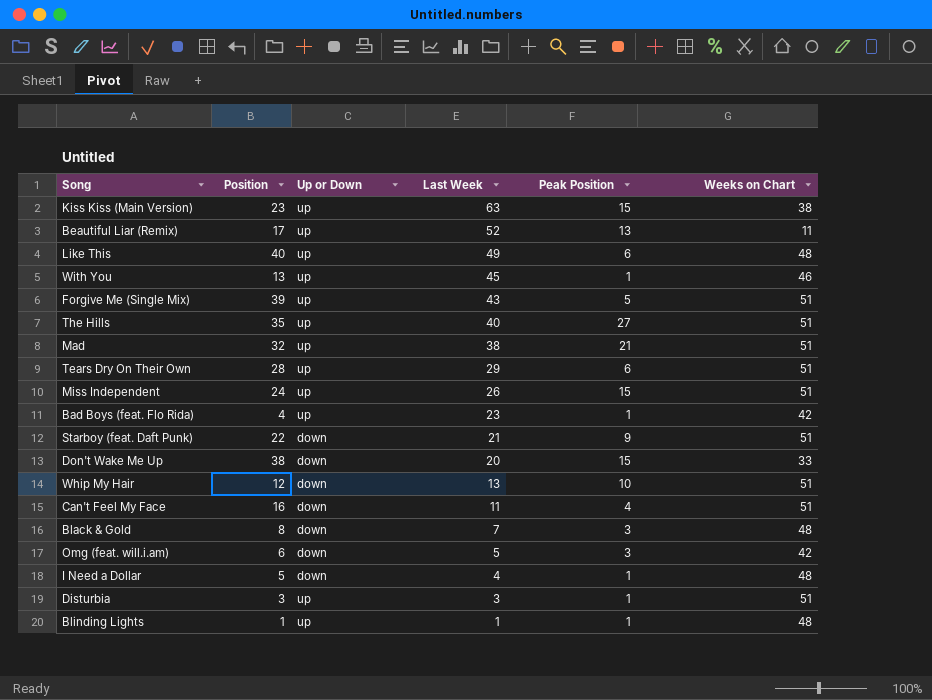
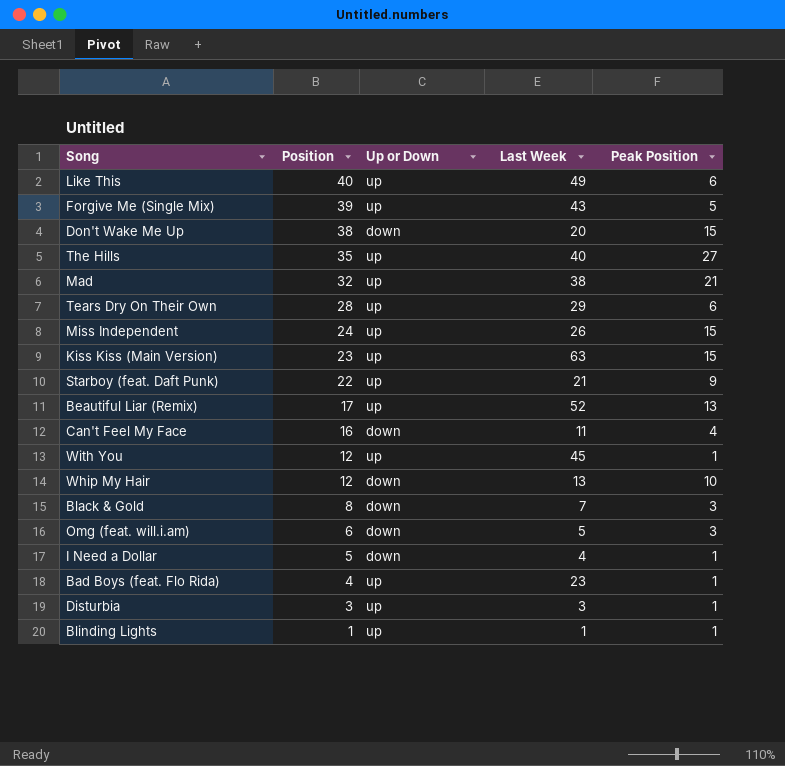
row order: Last Week descending -> Position descending
column Weeks on Chart | position: 6 -> none
Starboy (feat. Daft Punk) | Up or Down: down -> up
With You | Position: 13 -> 12

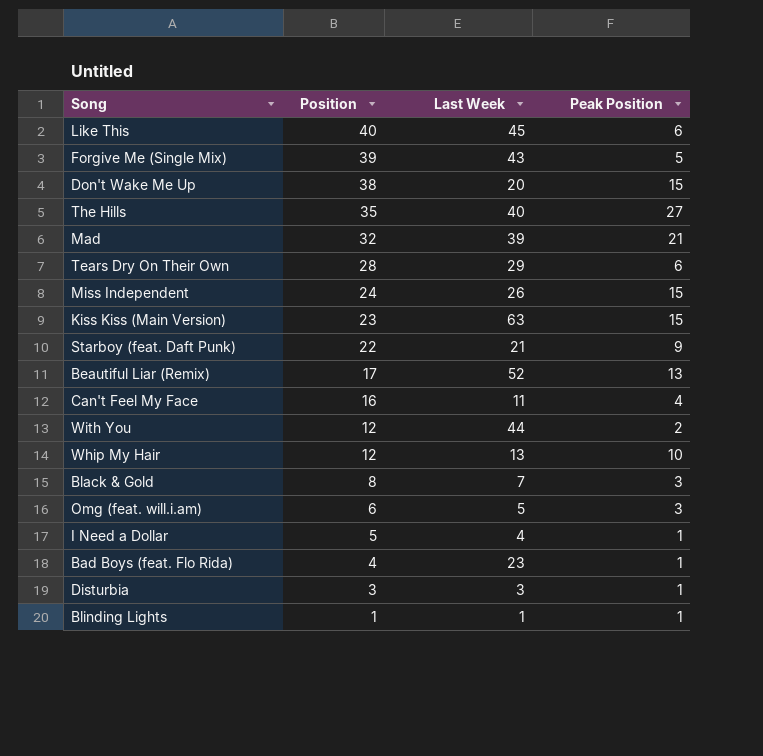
column Up or Down | position: 3 -> none
Like This | Last Week: 49 -> 45
Mad | Last Week: 38 -> 39
With You | Last Week: 45 -> 44
With You | Peak Position: 1 -> 2

